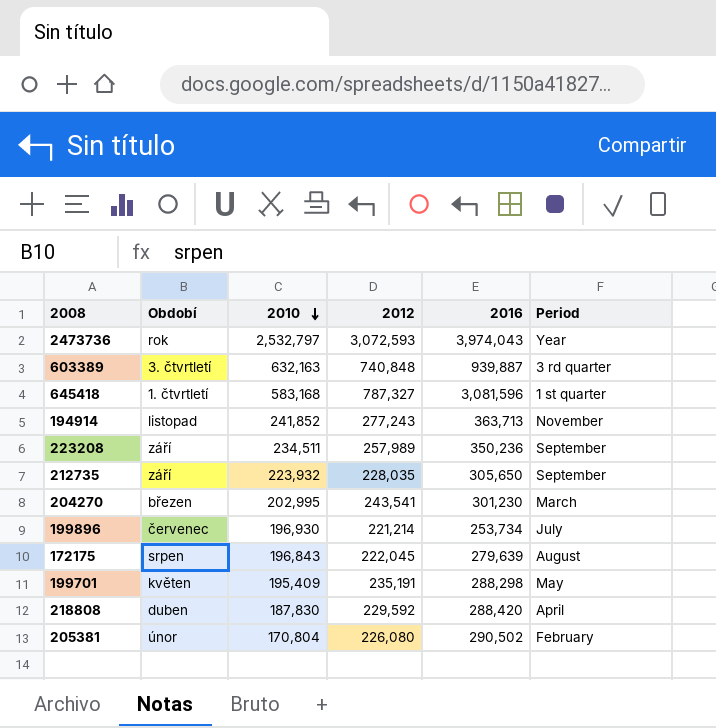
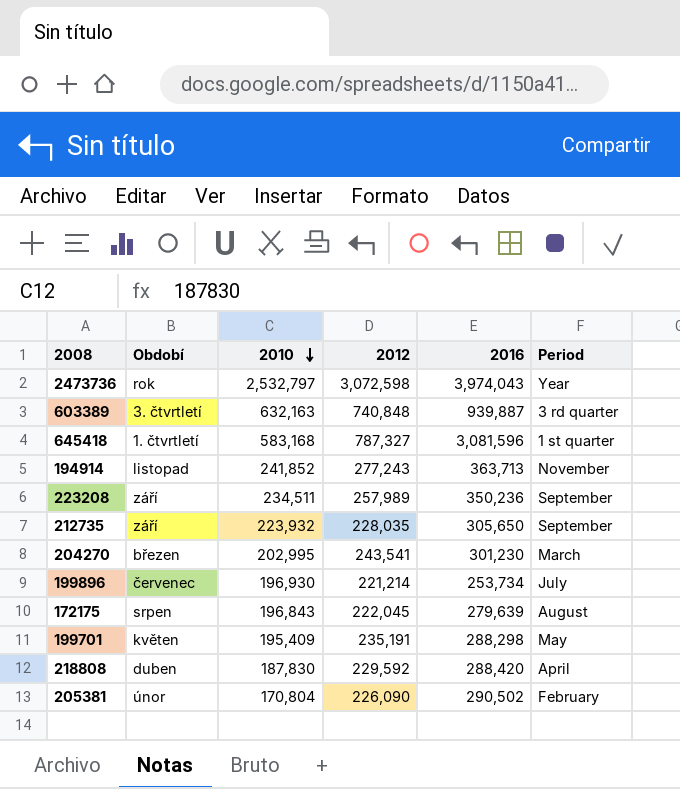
2473736 | 2012: 3,072,593 -> 3,072,598
205381 | 2012: 226,080 -> 226,090

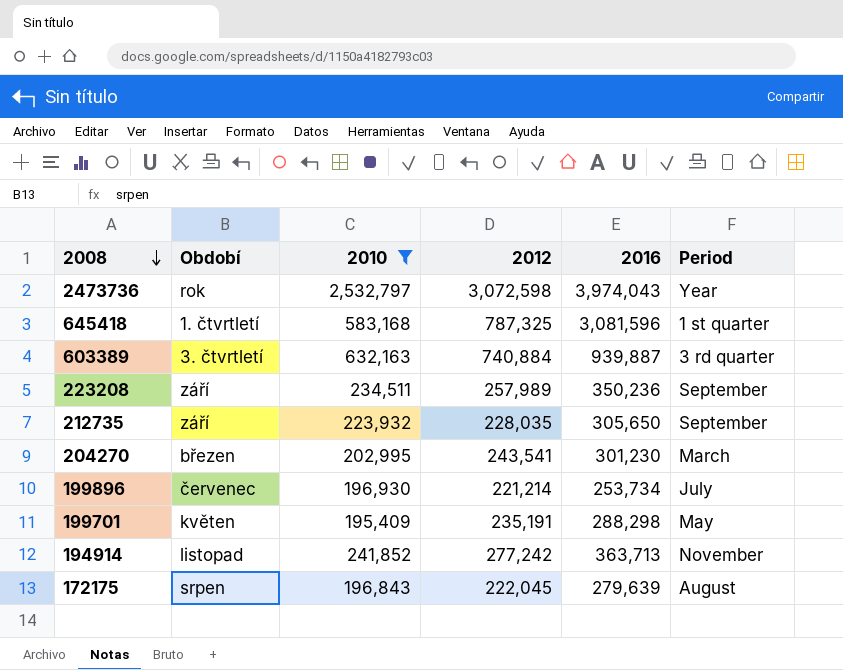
filter: none -> 2010 >= 195,409
row order: 2010 descending -> 2008 descending
645418 | 2012: 787,327 -> 787,325
603389 | 2012: 740,848 -> 740,884
194914 | 2012: 277,243 -> 277,242

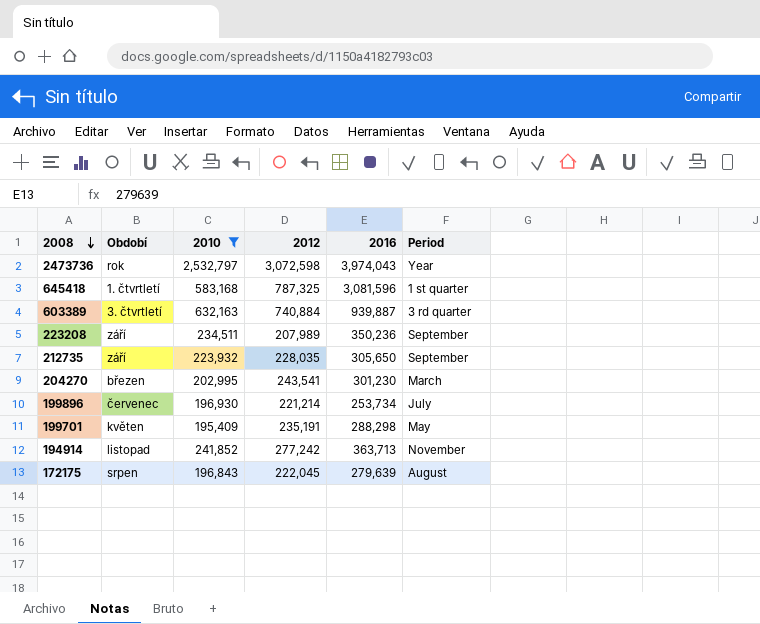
223208 | 2012: 257,989 -> 207,989

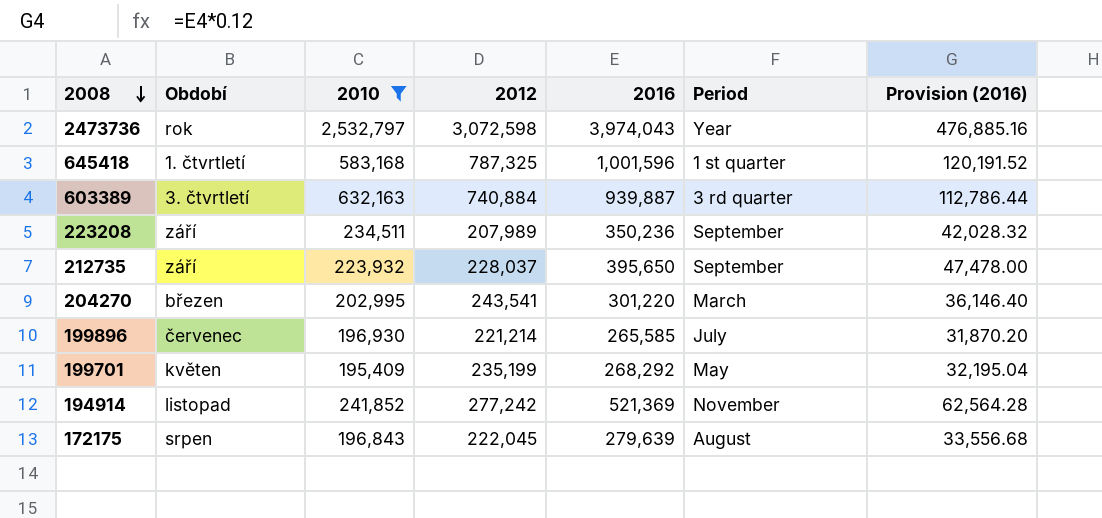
column Provision (2016) | formula: none -> [2016] * 0.12
645418 | 2016: 3,081,596 -> 1,001,596
212735 | 2012: 228,035 -> 228,037
212735 | 2016: 305,650 -> 395,650
204270 | 2016: 301,230 -> 301,220
199896 | 2016: 253,734 -> 265,585
199701 | 2012: 235,191 -> 235,199
199701 | 2016: 288,298 -> 268,292
194914 | 2016: 363,713 -> 521,369

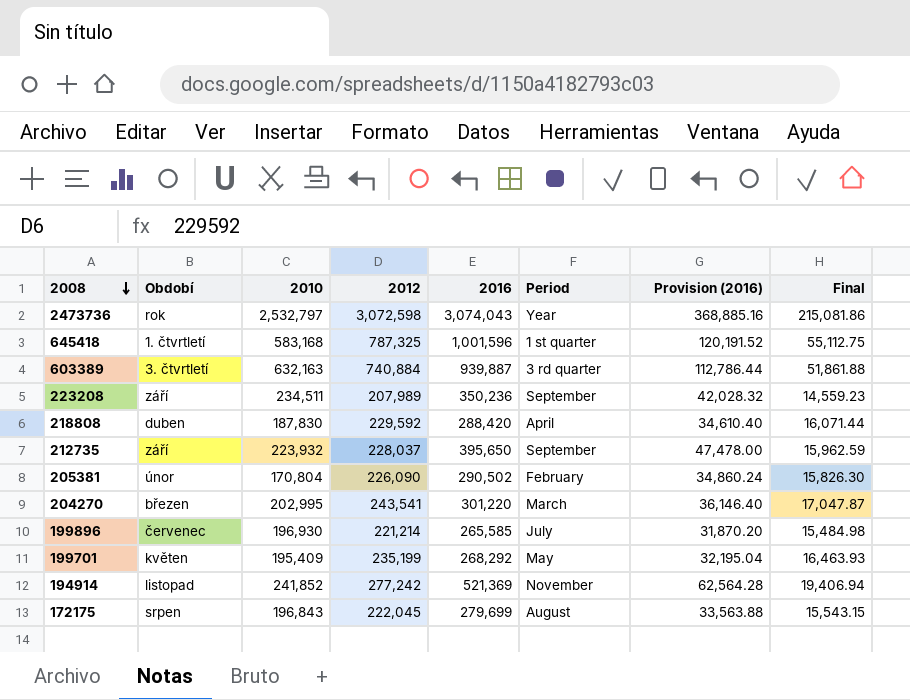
filter: 2010 >= 195,409 -> none
column Final | formula: none -> [2012] * 0.07
2473736 | 2016: 3,974,043 -> 3,074,043
2473736 | Provision (2016): 476,885.16 -> 368,885.16
172175 | 2016: 279,639 -> 279,699
172175 | Provision (2016): 33,556.68 -> 33,563.88

